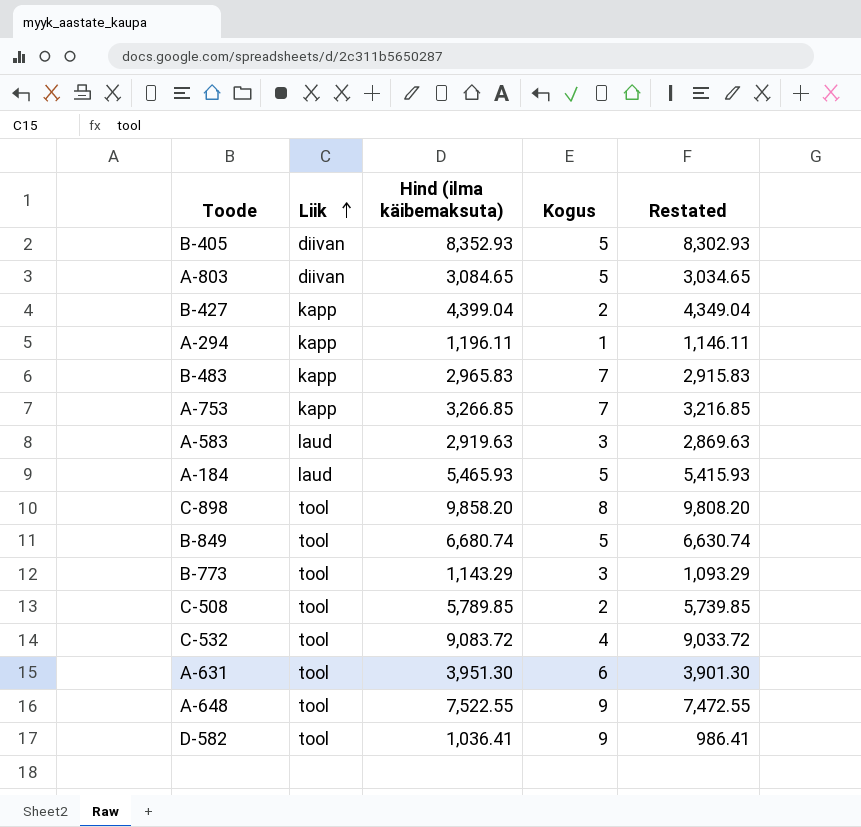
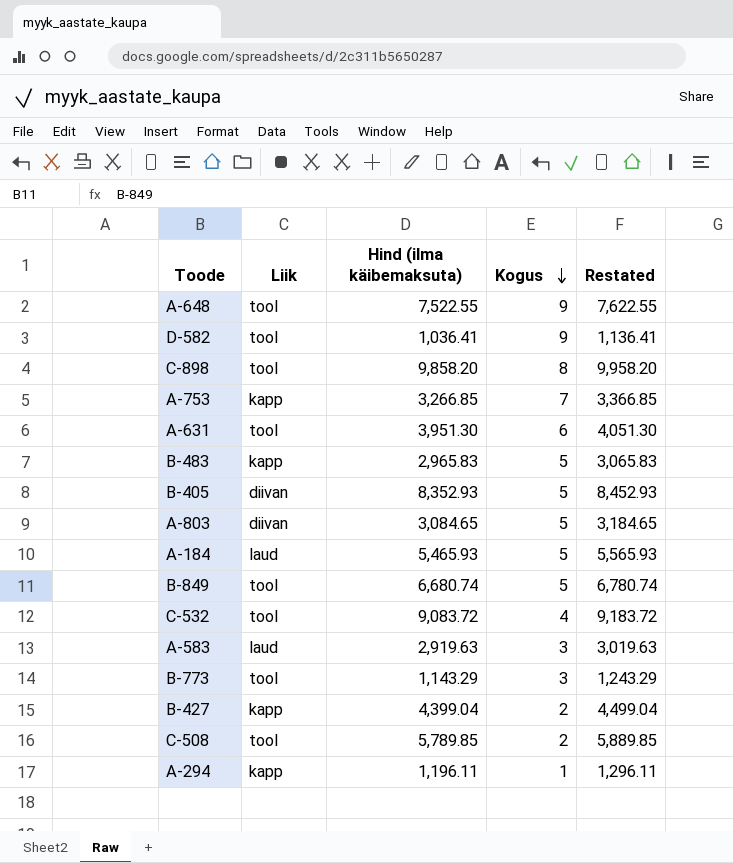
row order: Liik ascending -> Kogus descending
column Restated | formula: [Hind (ilma käibemaksuta)] - 50 -> [Hind (ilma käibemaksuta)] + 100
B-483 | Kogus: 7 -> 5

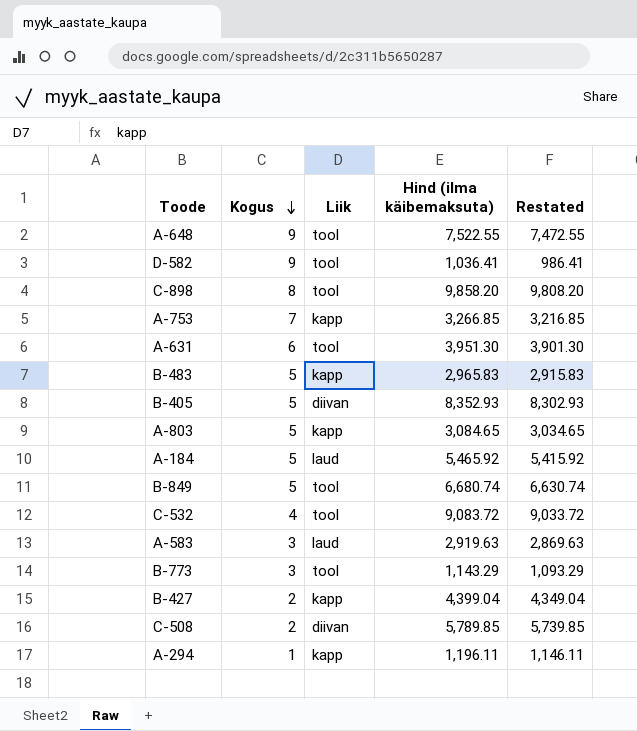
column Kogus | position: 4 -> 2
column Restated | formula: [Hind (ilma käibemaksuta)] + 100 -> [Hind (ilma käibemaksuta)] - 50
A-803 | Liik: diivan -> kapp
A-184 | Hind (ilma käibemaksuta): 5,465.93 -> 5,465.92
C-508 | Liik: tool -> diivan

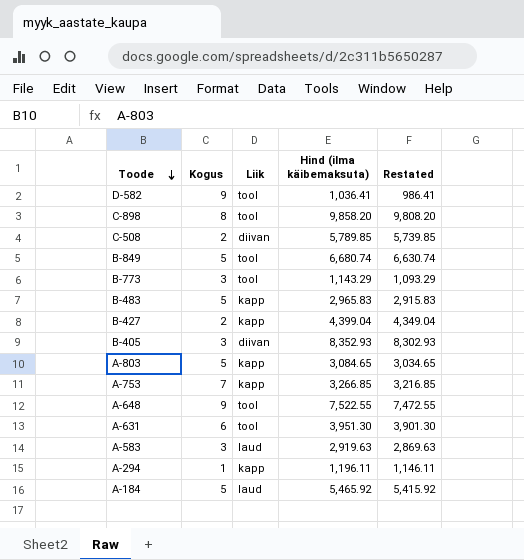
row order: Kogus descending -> Toode descending
row C-532: 4 | tool | 9,083.72 | 9,033.72 -> none
B-405 | Kogus: 5 -> 3

